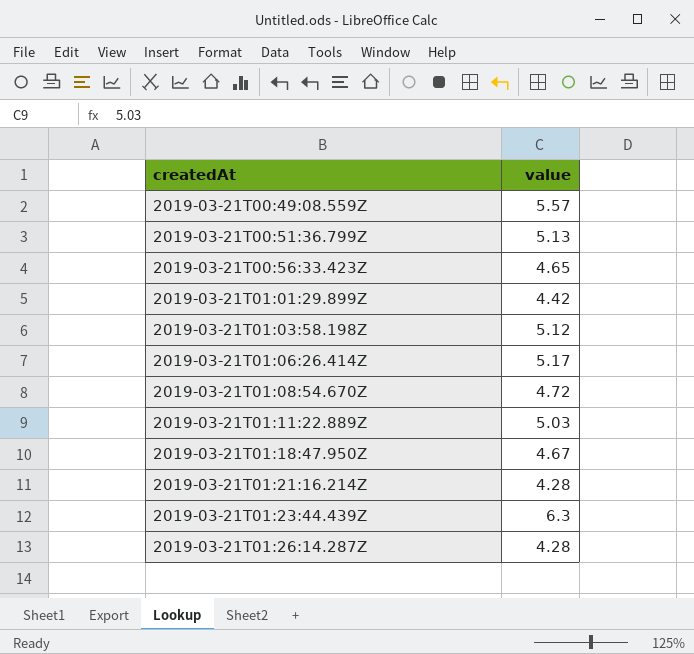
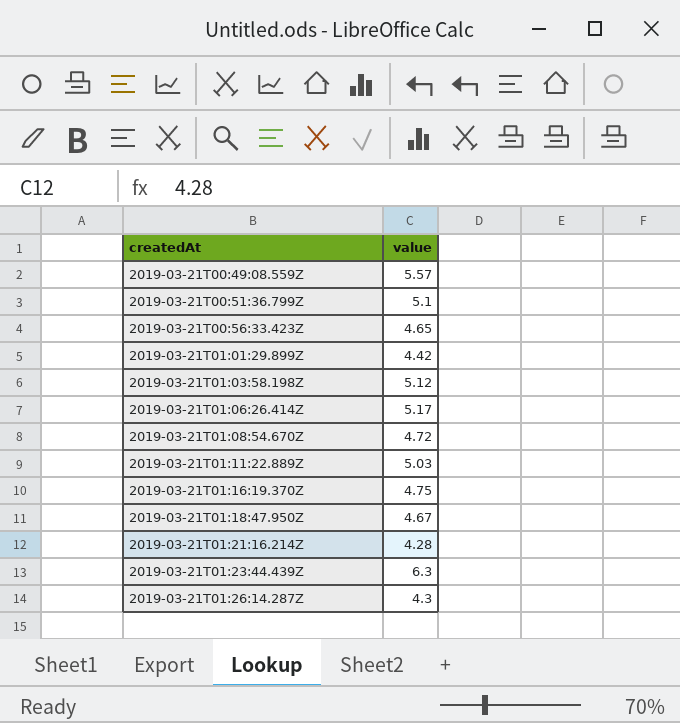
2019-03-21T00:51:36.799Z | value: 5.13 -> 5.1
row 2019-03-21T01:16:19.370Z: none -> 4.75
2019-03-21T01:26:14.287Z | value: 4.28 -> 4.3

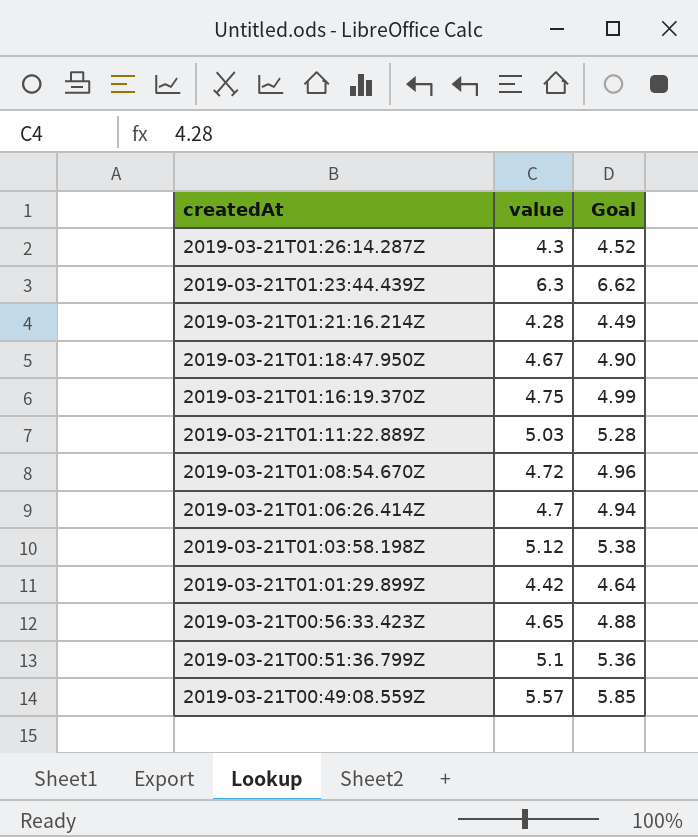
row order: createdAt ascending -> createdAt descending
column Goal | formula: none -> [value] * 1.05
2019-03-21T01:06:26.414Z | value: 5.17 -> 4.7

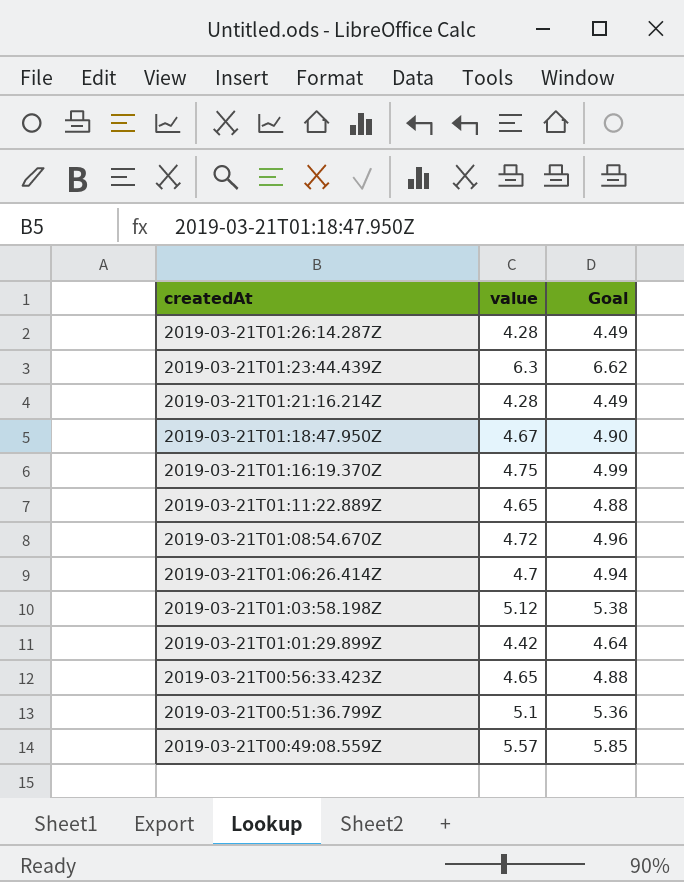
2019-03-21T01:26:14.287Z | value: 4.3 -> 4.28
2019-03-21T01:26:14.287Z | Goal: 4.52 -> 4.49
2019-03-21T01:11:22.889Z | value: 5.03 -> 4.65
2019-03-21T01:11:22.889Z | Goal: 5.28 -> 4.88

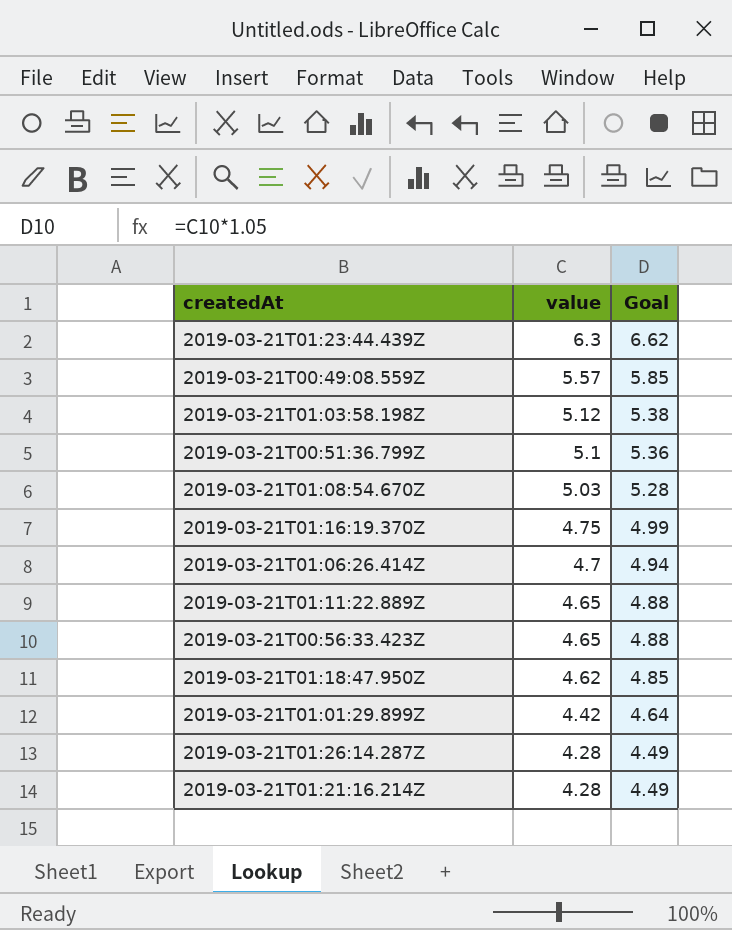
row order: createdAt descending -> value descending
2019-03-21T01:08:54.670Z | value: 4.72 -> 5.03
2019-03-21T01:08:54.670Z | Goal: 4.96 -> 5.28
2019-03-21T01:18:47.950Z | value: 4.67 -> 4.62
2019-03-21T01:18:47.950Z | Goal: 4.90 -> 4.85

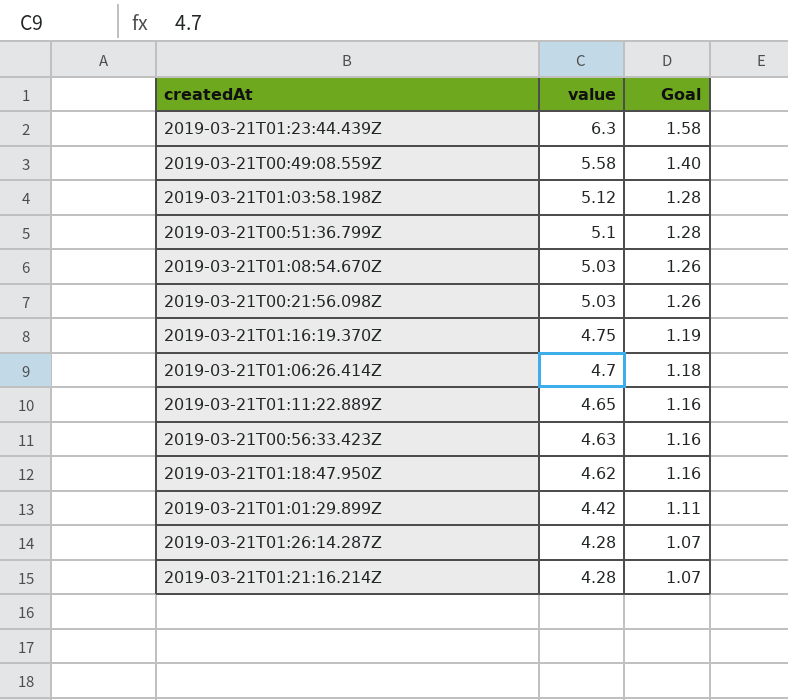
column Goal | formula: [value] * 1.05 -> [value] * 0.25
2019-03-21T00:49:08.559Z | value: 5.57 -> 5.58
row 2019-03-21T00:21:56.098Z: none -> 5.03 | 1.26
2019-03-21T00:56:33.423Z | value: 4.65 -> 4.63

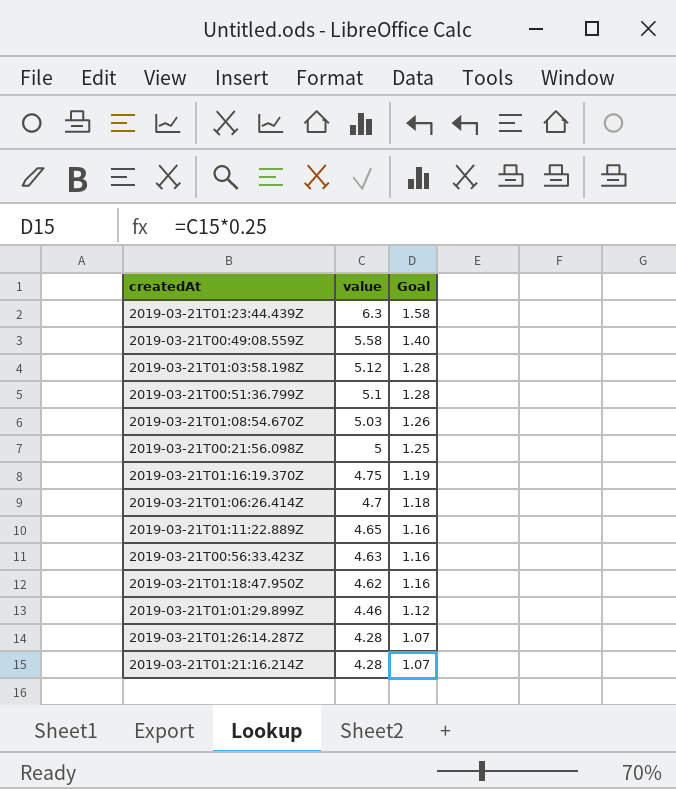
2019-03-21T00:21:56.098Z | value: 5.03 -> 5
2019-03-21T00:21:56.098Z | Goal: 1.26 -> 1.25
2019-03-21T01:01:29.899Z | value: 4.42 -> 4.46
2019-03-21T01:01:29.899Z | Goal: 1.11 -> 1.12

